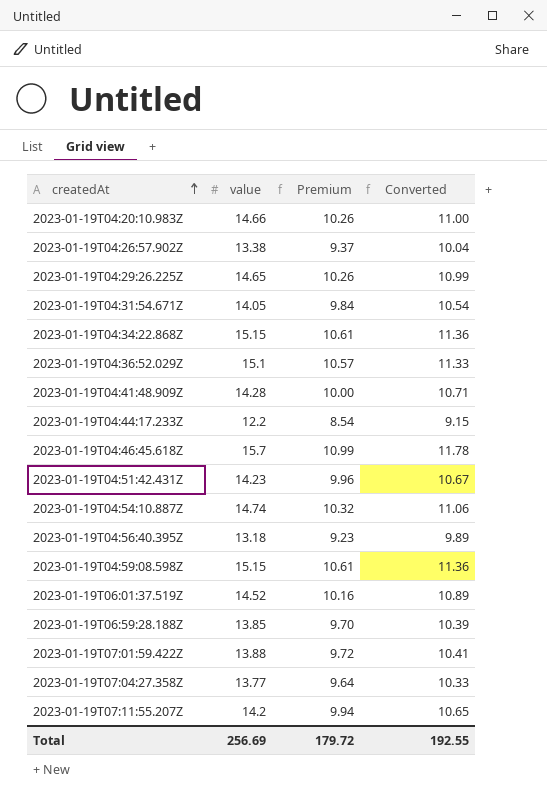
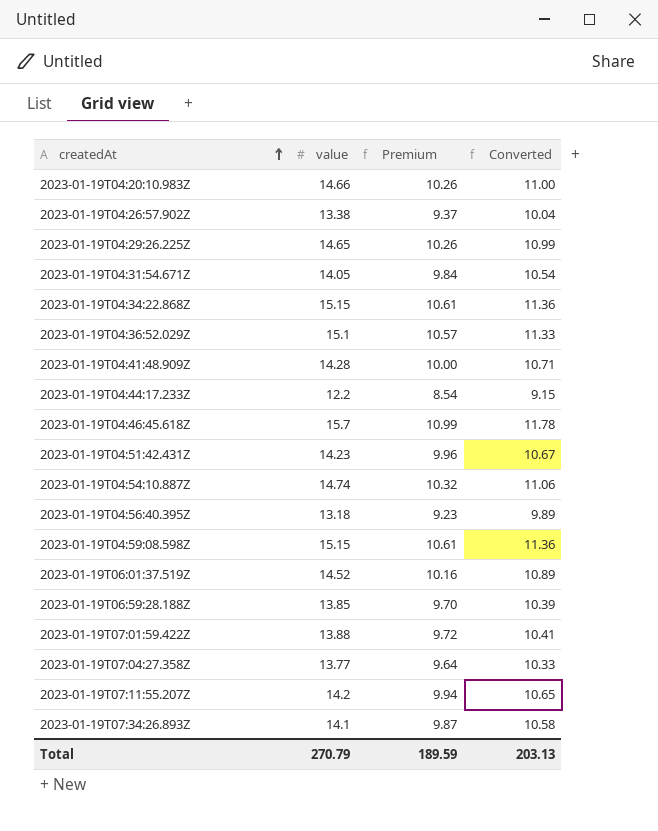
row 2023-01-19T07:34:26.893Z: none -> 14.1 | 9.87 | 10.58
Total | value: 256.69 -> 270.79
Total | Premium: 179.72 -> 189.59
Total | Converted: 192.55 -> 203.13

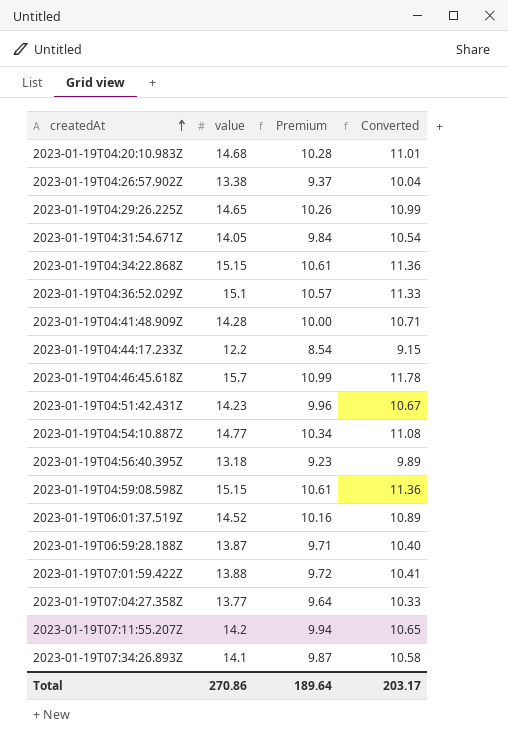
2023-01-19T04:20:10.983Z | value: 14.66 -> 14.68
2023-01-19T04:20:10.983Z | Premium: 10.26 -> 10.28
2023-01-19T04:20:10.983Z | Converted: 11.00 -> 11.01
2023-01-19T04:54:10.887Z | value: 14.74 -> 14.77
2023-01-19T04:54:10.887Z | Premium: 10.32 -> 10.34
2023-01-19T04:54:10.887Z | Converted: 11.06 -> 11.08
2023-01-19T06:59:28.188Z | value: 13.85 -> 13.87
2023-01-19T06:59:28.188Z | Premium: 9.70 -> 9.71
2023-01-19T06:59:28.188Z | Converted: 10.39 -> 10.40
Total | value: 270.79 -> 270.86
Total | Premium: 189.59 -> 189.64
Total | Converted: 203.13 -> 203.17

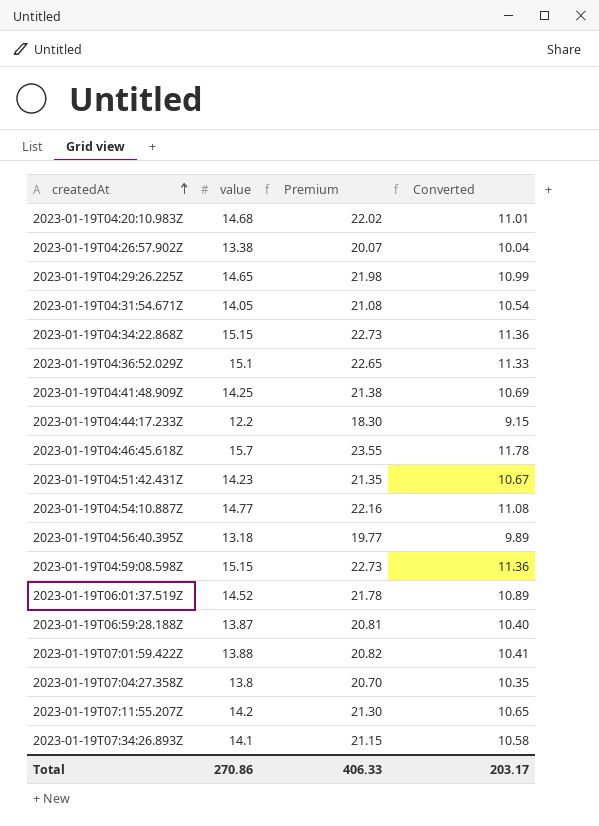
column Premium | formula: [value] * 0.7 -> [value] * 1.5
2023-01-19T04:41:48.909Z | value: 14.28 -> 14.25
2023-01-19T04:41:48.909Z | Converted: 10.71 -> 10.69
2023-01-19T07:04:27.358Z | value: 13.77 -> 13.8
2023-01-19T07:04:27.358Z | Converted: 10.33 -> 10.35
Total | Premium: 189.64 -> 406.33

